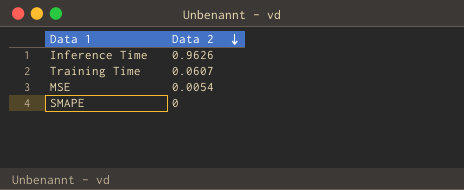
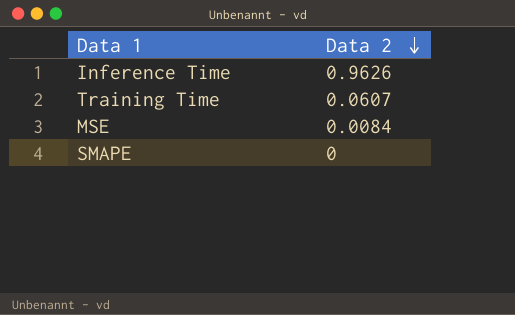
MSE | Data 2: 0.0054 -> 0.0084

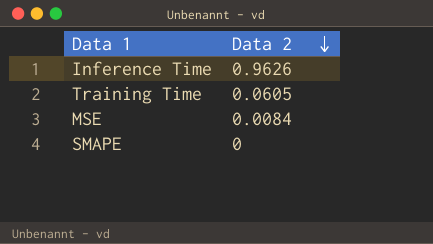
Training Time | Data 2: 0.0607 -> 0.0605

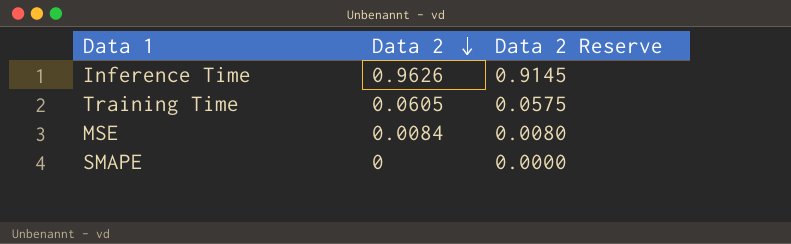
column Data 2 Reserve | formula: none -> [Data 2] * 0.95

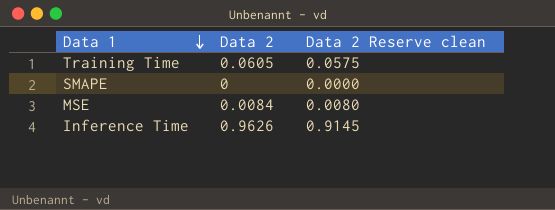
row order: Data 2 descending -> Data 1 descending
column name: Data 2 Reserve -> Data 2 Reserve clean

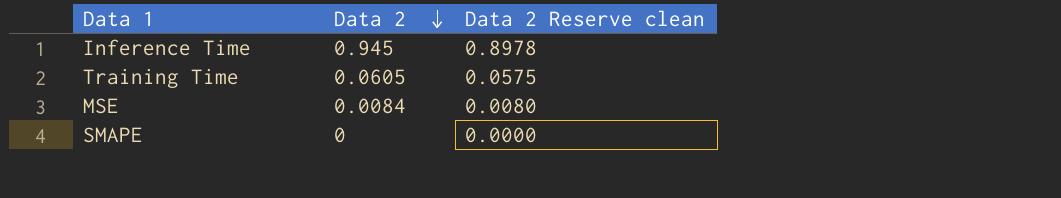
row order: Data 1 descending -> Data 2 descending
Inference Time | Data 2: 0.9626 -> 0.945
Inference Time | Data 2 Reserve clean: 0.9145 -> 0.8978

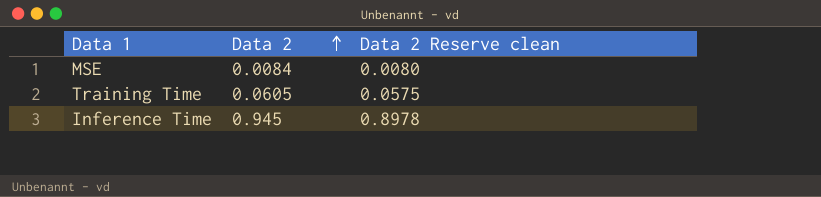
row order: Data 2 descending -> Data 2 ascending
row SMAPE: 0 | 0.0000 -> none

